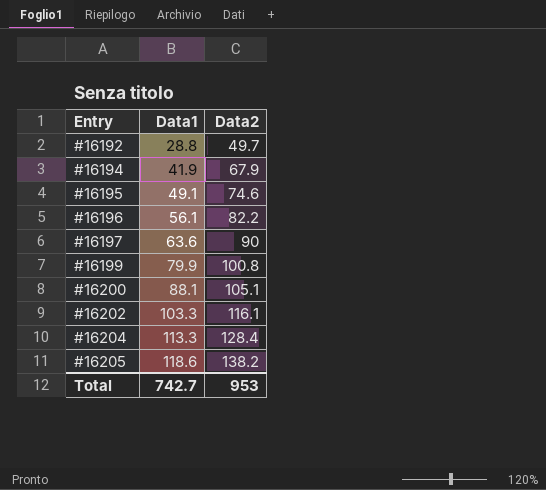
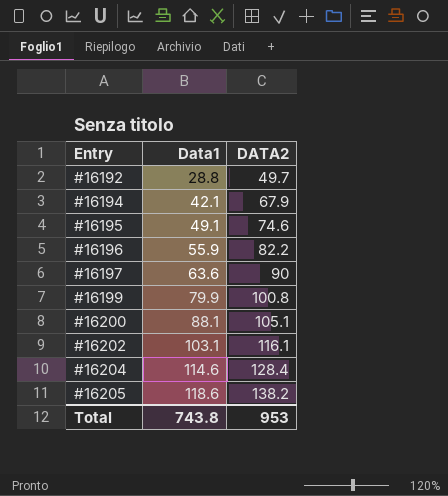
column name: Data2 -> DATA2
#16194 | Data1: 41.9 -> 42.1
#16196 | Data1: 56.1 -> 55.9
#16202 | Data1: 103.3 -> 103.1
#16204 | Data1: 113.3 -> 114.6
Total | Data1: 742.7 -> 743.8

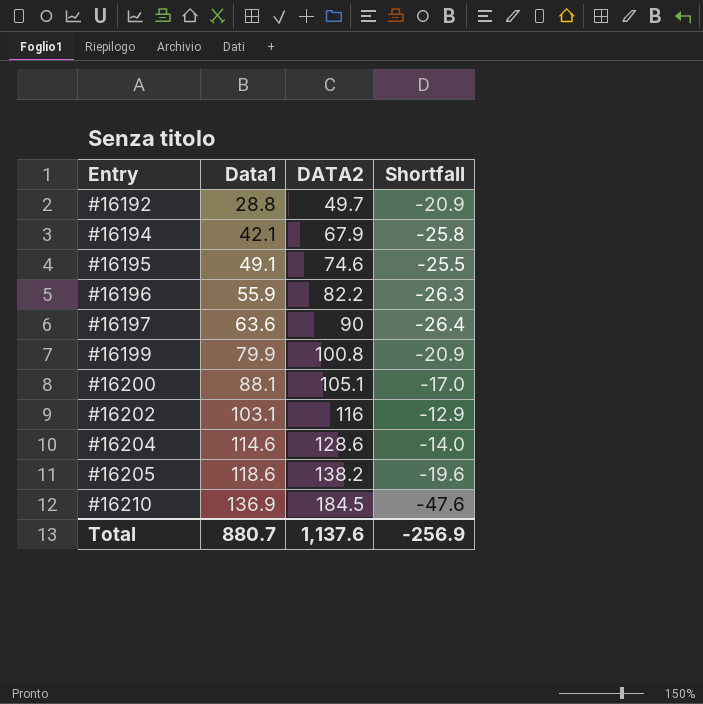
column Shortfall | formula: none -> [Data1] - [DATA2]
#16202 | DATA2: 116.1 -> 116
#16204 | DATA2: 128.4 -> 128.6
row #16210: none -> 136.9 | 184.5 | -47.6
Total | Data1: 743.8 -> 880.7
Total | DATA2: 953 -> 1,137.6

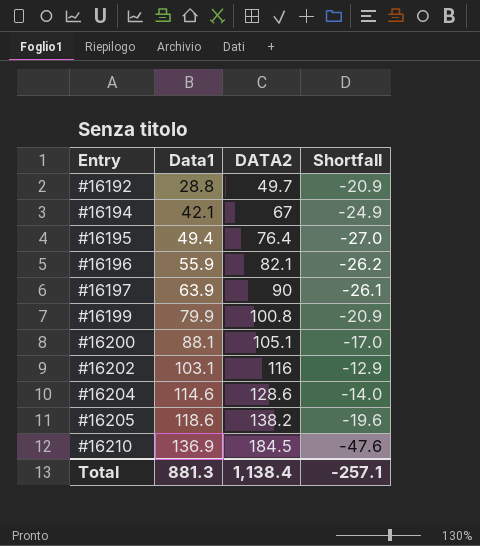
#16194 | DATA2: 67.9 -> 67
#16194 | Shortfall: -25.8 -> -24.9
#16195 | Data1: 49.1 -> 49.4
#16195 | DATA2: 74.6 -> 76.4
#16195 | Shortfall: -25.5 -> -27.0
#16196 | DATA2: 82.2 -> 82.1
#16196 | Shortfall: -26.3 -> -26.2
#16197 | Data1: 63.6 -> 63.9
#16197 | Shortfall: -26.4 -> -26.1
Total | Data1: 880.7 -> 881.3
Total | DATA2: 1,137.6 -> 1,138.4
Total | Shortfall: -256.9 -> -257.1

